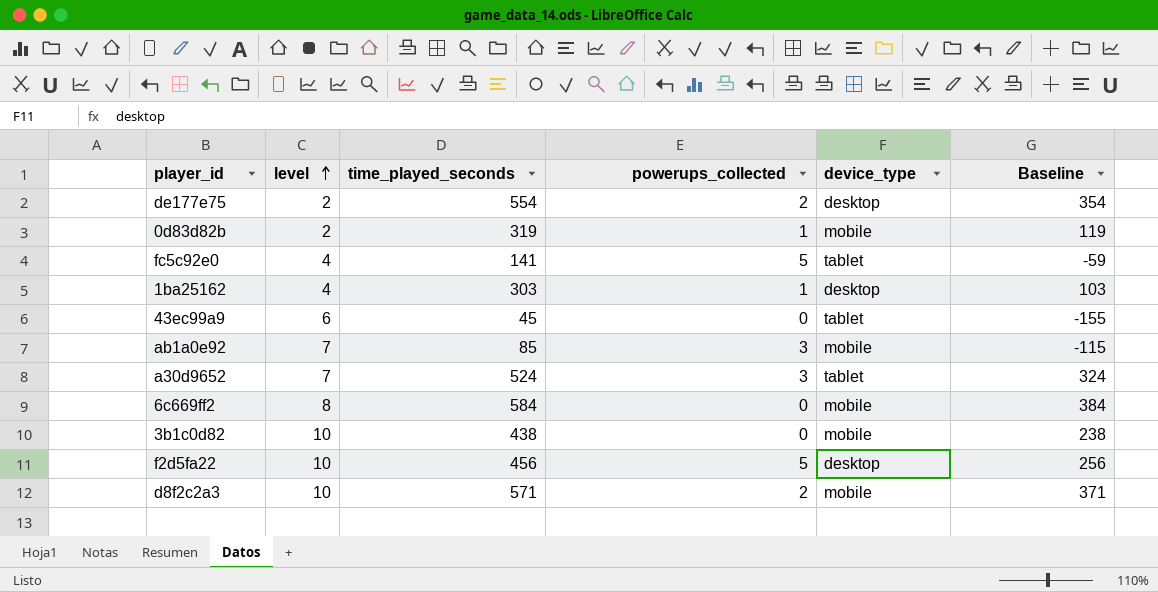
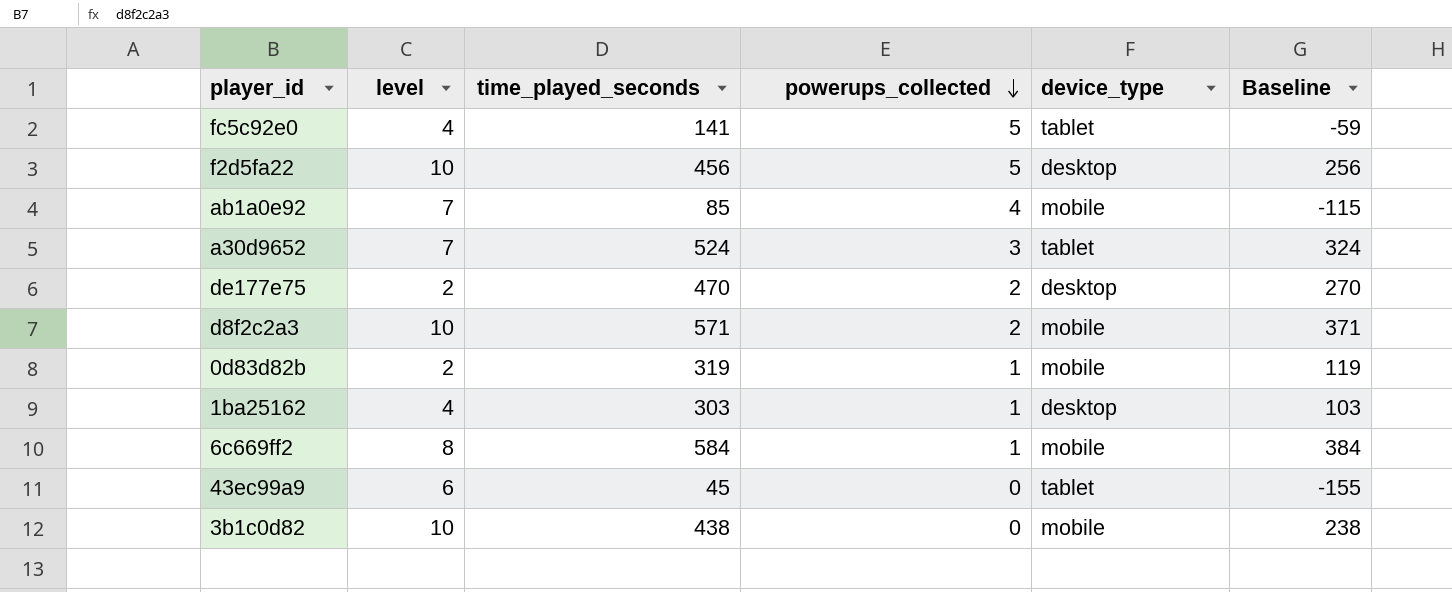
row order: level ascending -> powerups_collected descending
ab1a0e92 | powerups_collected: 3 -> 4
de177e75 | time_played_seconds: 554 -> 470
de177e75 | Baseline: 354 -> 270
6c669ff2 | powerups_collected: 0 -> 1

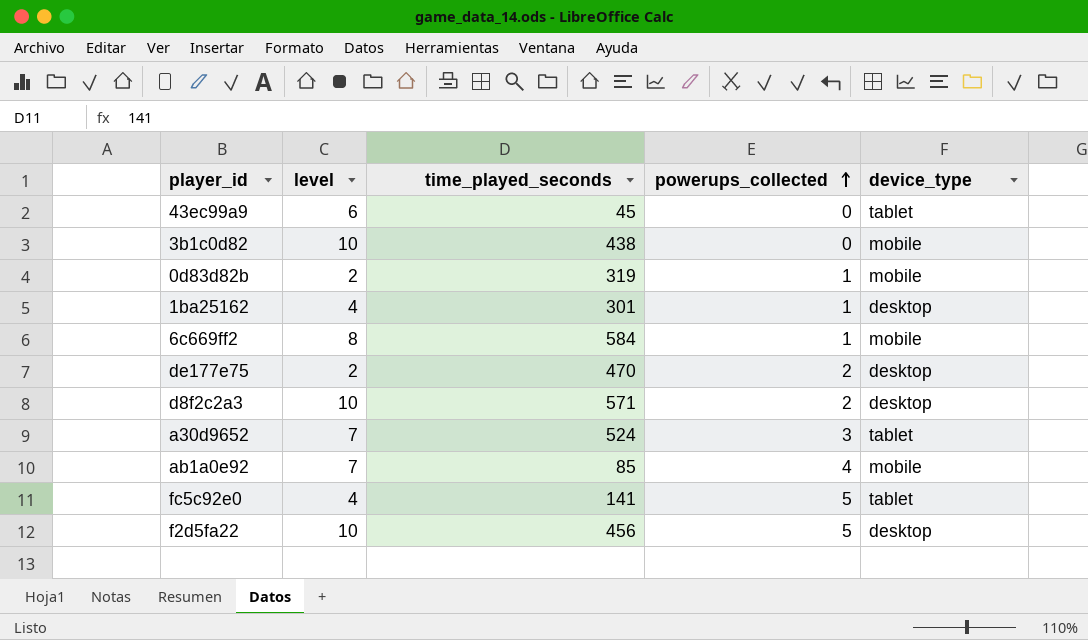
row order: powerups_collected descending -> powerups_collected ascending
column Baseline | formula: [time_played_seconds] - 200 -> none
1ba25162 | time_played_seconds: 303 -> 301
d8f2c2a3 | device_type: mobile -> desktop

